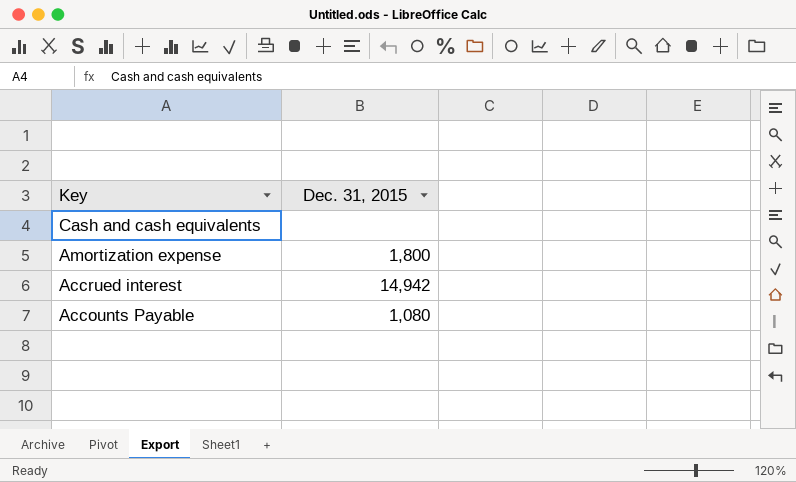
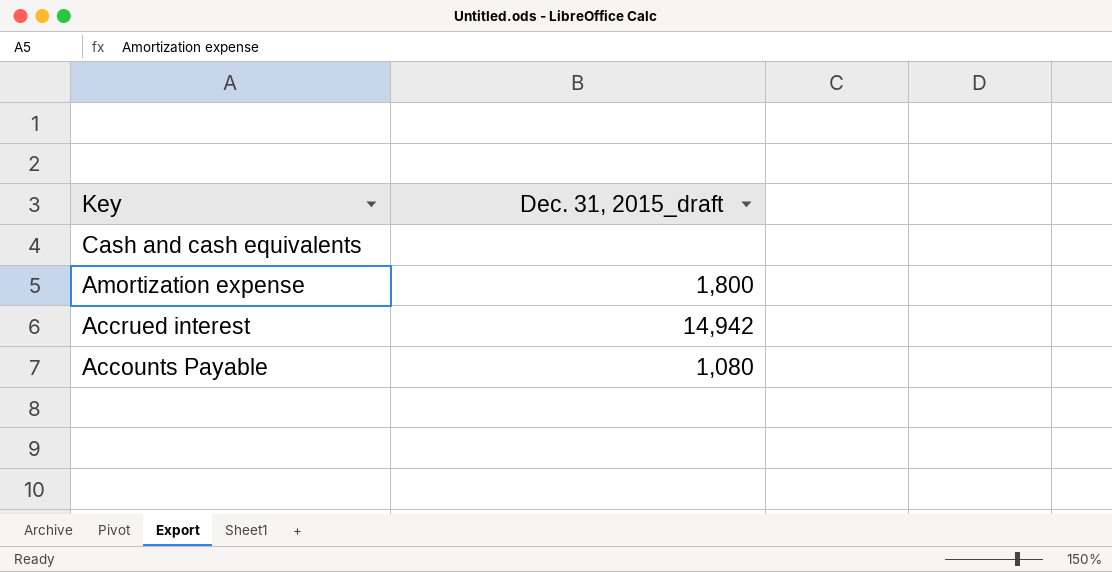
column name: Dec. 31, 2015 -> Dec. 31, 2015_draft

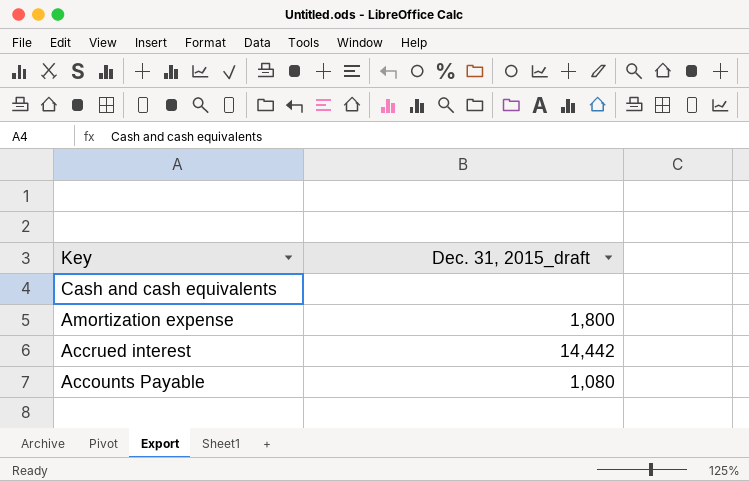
Accrued interest | Dec. 31, 2015_draft: 14,942 -> 14,442

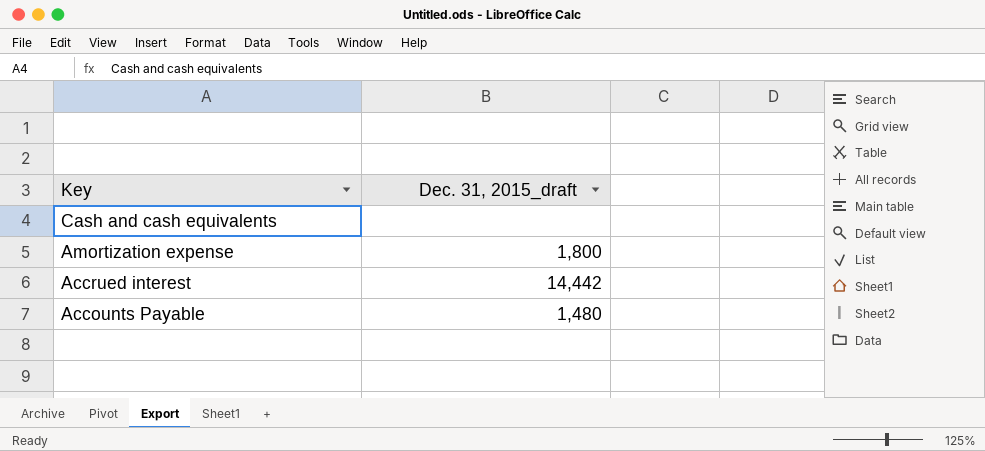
Accounts Payable | Dec. 31, 2015_draft: 1,080 -> 1,480

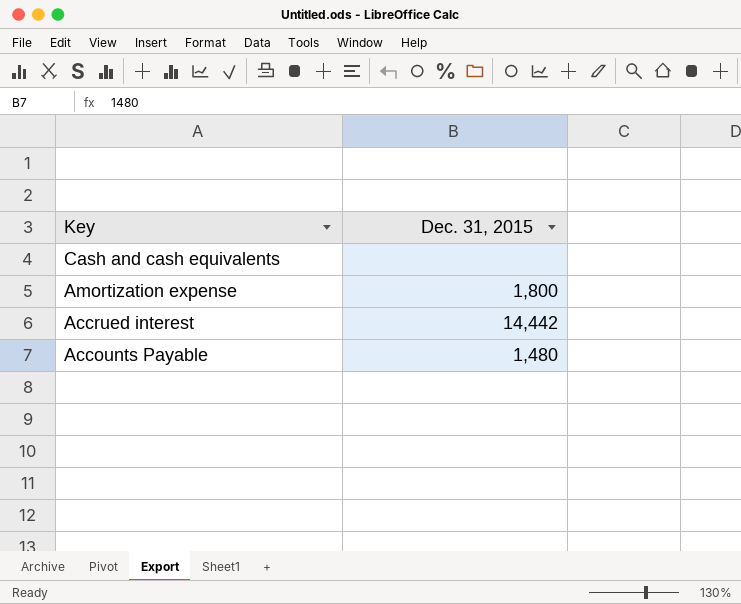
column name: Dec. 31, 2015_draft -> Dec. 31, 2015

